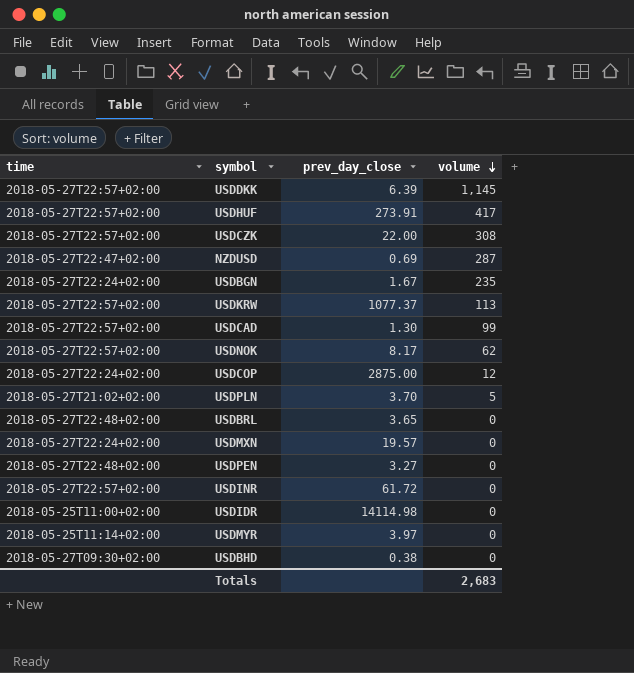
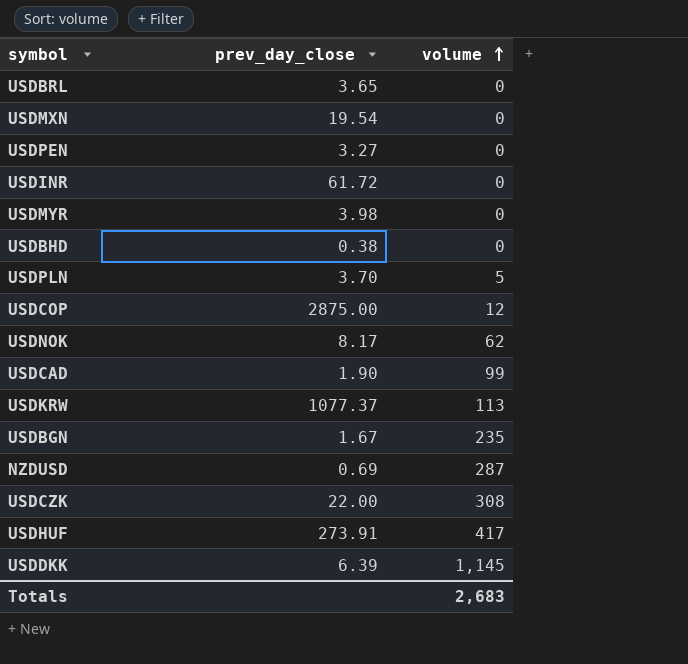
row order: volume descending -> volume ascending
column time | position: 1 -> none
row USDIDR: 2018-05-25T11:00+02:00 | 14114.98 | 0 -> none
USDMXN | prev_day_close: 19.57 -> 19.54
USDMYR | prev_day_close: 3.97 -> 3.98
USDCAD | prev_day_close: 1.30 -> 1.90

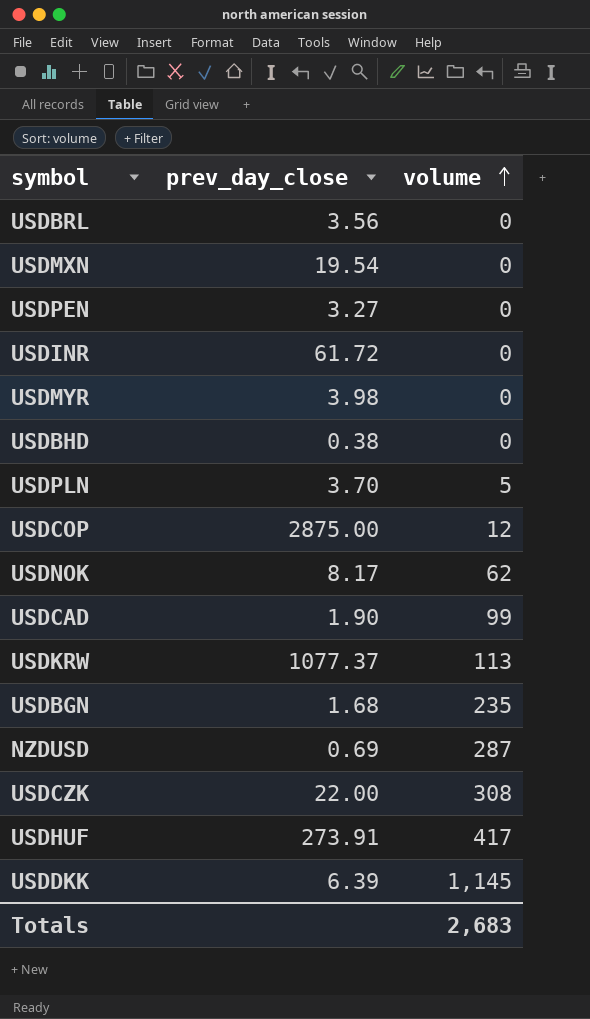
USDBRL | prev_day_close: 3.65 -> 3.56
USDBGN | prev_day_close: 1.67 -> 1.68

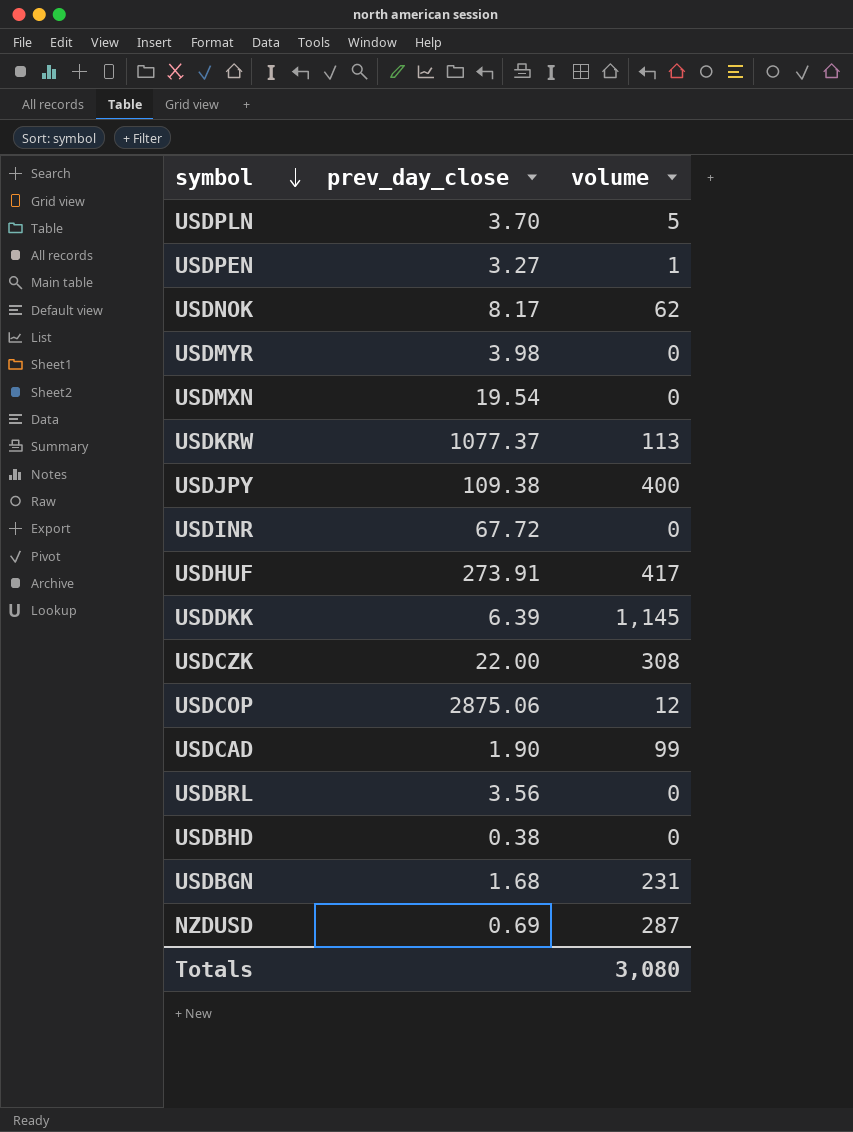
row order: volume ascending -> symbol descending
USDPEN | volume: 0 -> 1
row USDJPY: none -> 109.38 | 400
USDINR | prev_day_close: 61.72 -> 67.72
USDCOP | prev_day_close: 2875.00 -> 2875.06
USDBGN | volume: 235 -> 231
Totals | volume: 2,683 -> 3,080

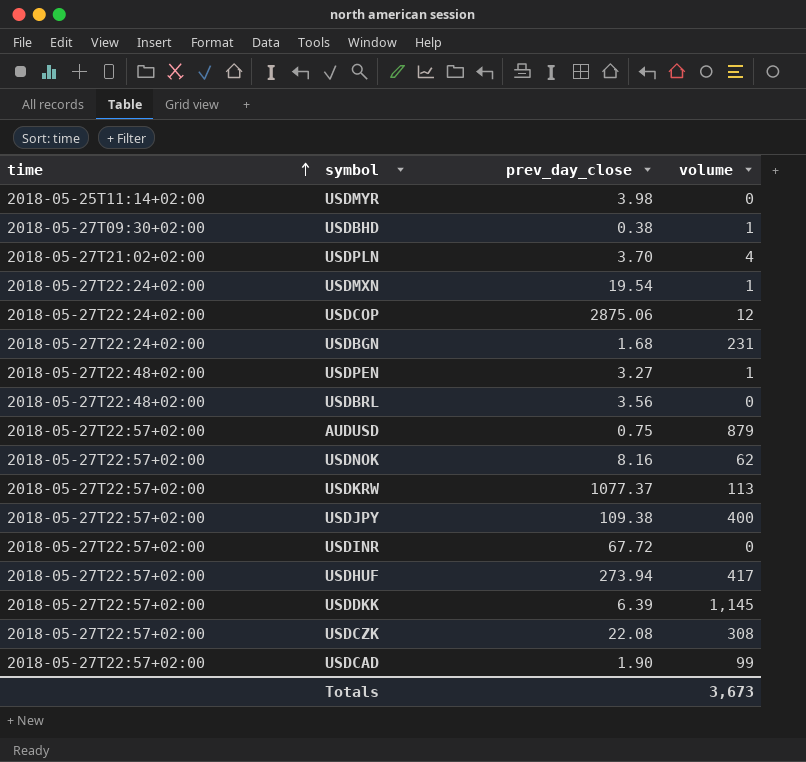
row order: symbol descending -> time ascending
column time | position: none -> 1
row NZDUSD: 0.69 | 287 -> none
USDBHD | volume: 0 -> 1
USDPLN | volume: 5 -> 4
USDMXN | volume: 0 -> 1
row AUDUSD: none -> 2018-05-27T22:57+02:00 | 0.75 | 879
USDNOK | prev_day_close: 8.17 -> 8.16
USDHUF | prev_day_close: 273.91 -> 273.94
USDCZK | prev_day_close: 22.00 -> 22.08
Totals | volume: 3,080 -> 3,673

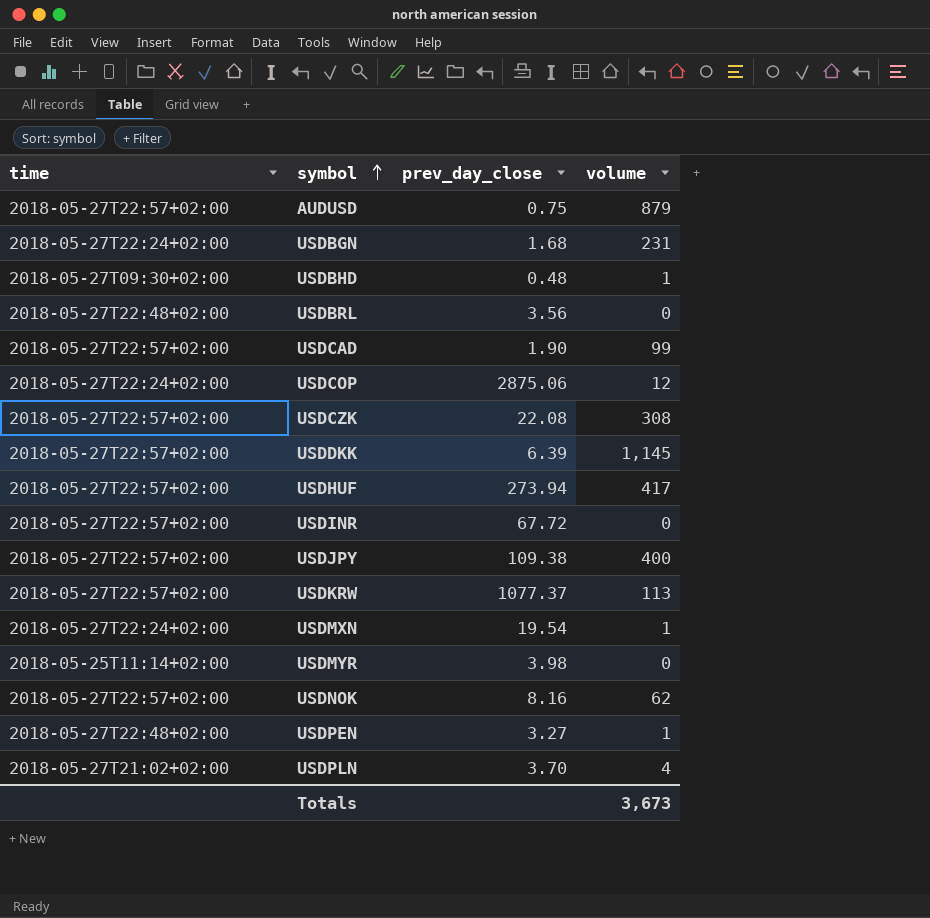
row order: time ascending -> symbol ascending
USDBHD | prev_day_close: 0.38 -> 0.48

